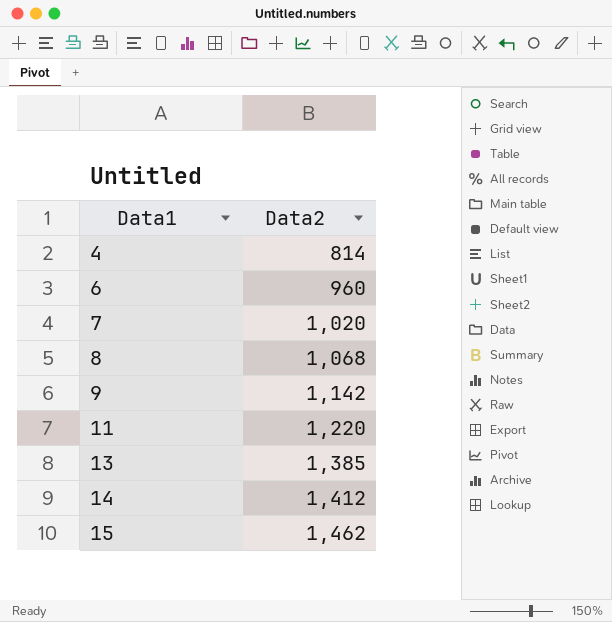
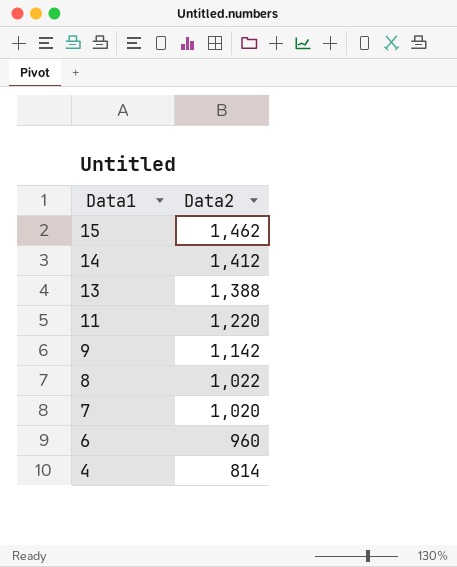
row order: Data1 ascending -> Data1 descending
13 | Data2: 1,385 -> 1,388
8 | Data2: 1,068 -> 1,022

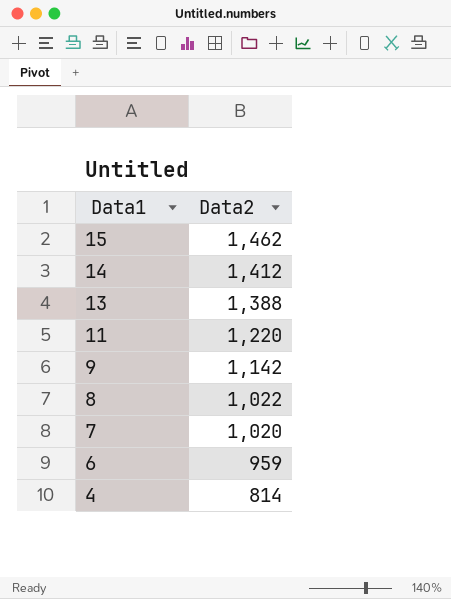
6 | Data2: 960 -> 959

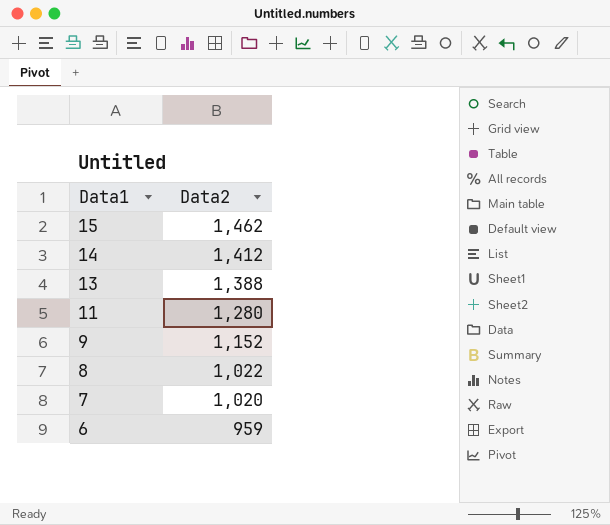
row 4: 814 -> none
11 | Data2: 1,220 -> 1,280
9 | Data2: 1,142 -> 1,152

